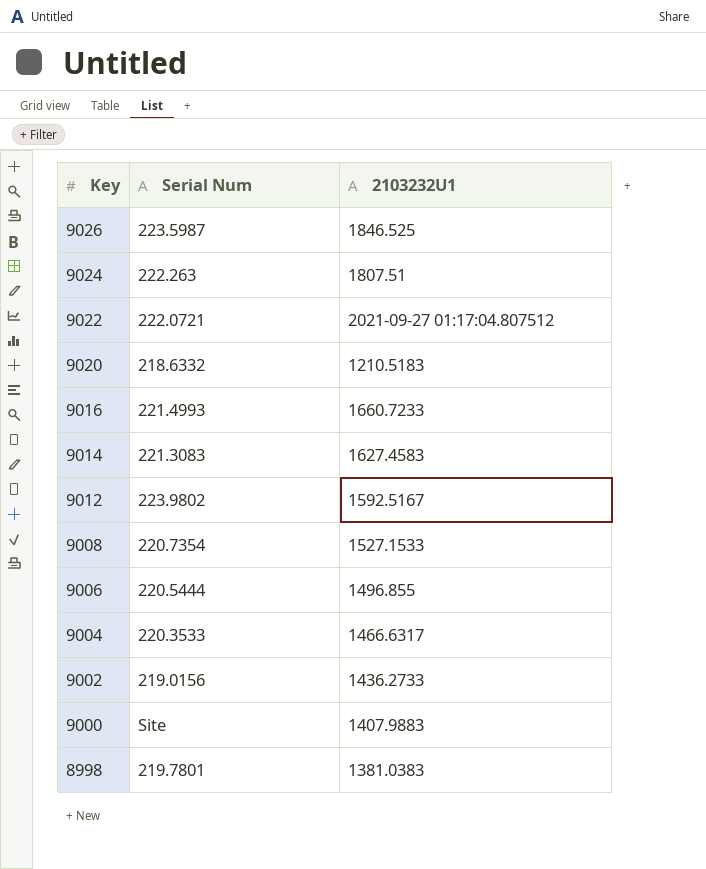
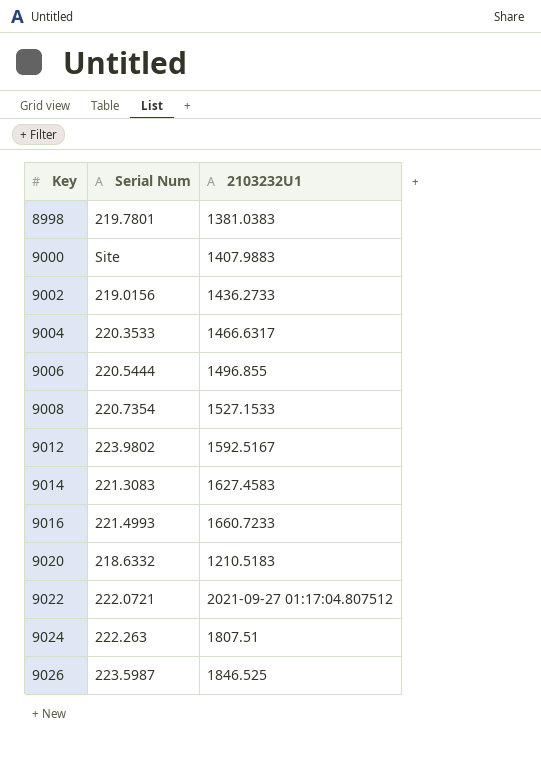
row order: Key descending -> Key ascending

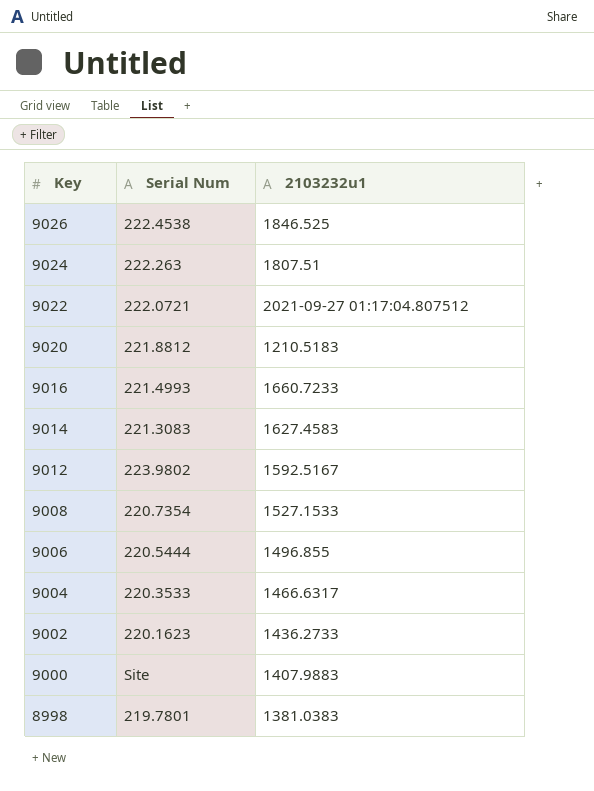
row order: Key ascending -> Key descending
column name: 2103232U1 -> 2103232u1
9026 | Serial Num: 223.5987 -> 222.4538
9020 | Serial Num: 218.6332 -> 221.8812
9002 | Serial Num: 219.0156 -> 220.1623

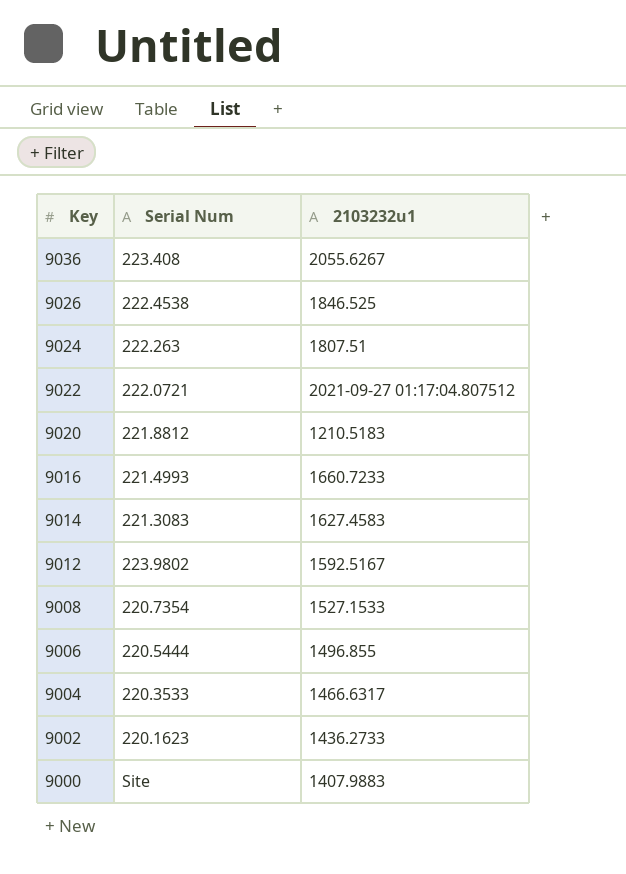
row 8998: 219.7801 | 1381.0383 -> none
row 9036: none -> 223.408 | 2055.6267

